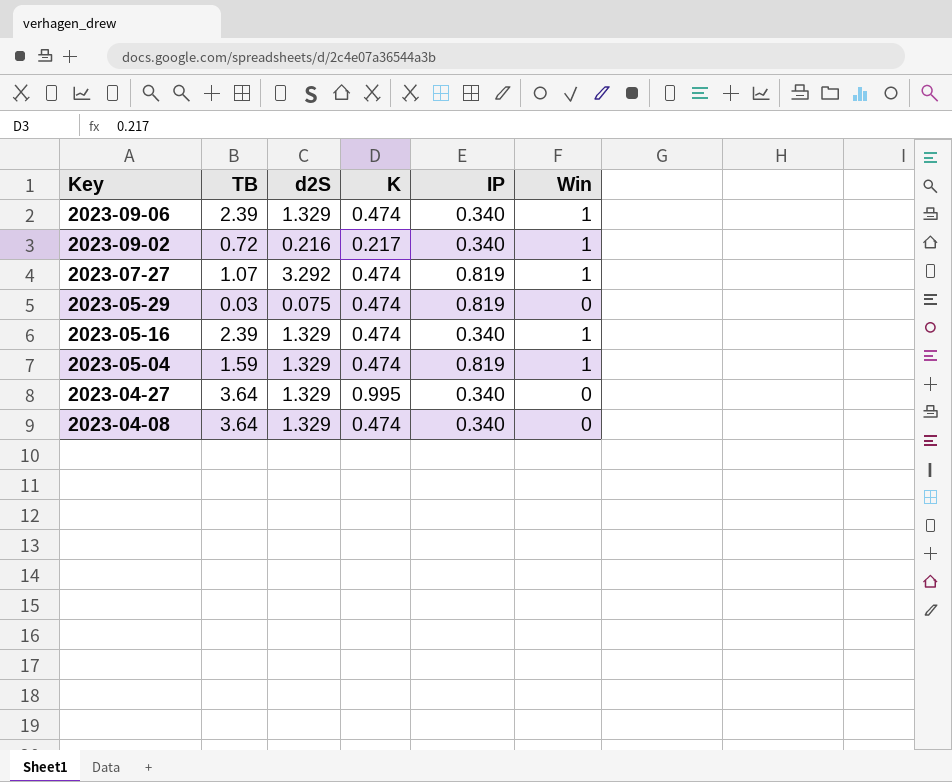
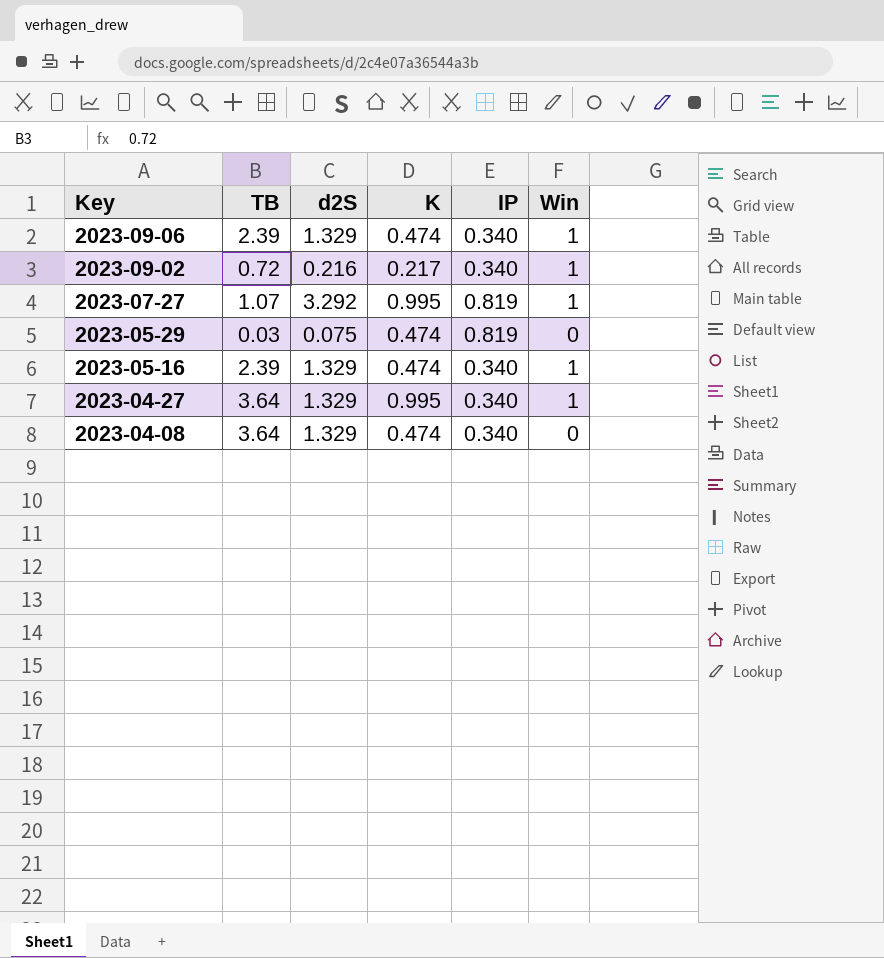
row 2023-05-04: 1.59 | 1.329 | 0.474 | 0.819 | 1 -> none
2023-07-27 | K: 0.474 -> 0.995
2023-04-27 | Win: 0 -> 1

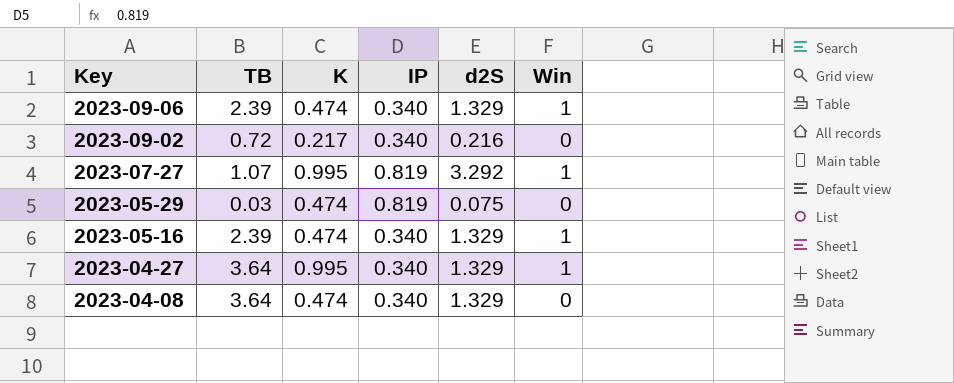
column d2S | position: 3 -> 5
2023-09-02 | Win: 1 -> 0

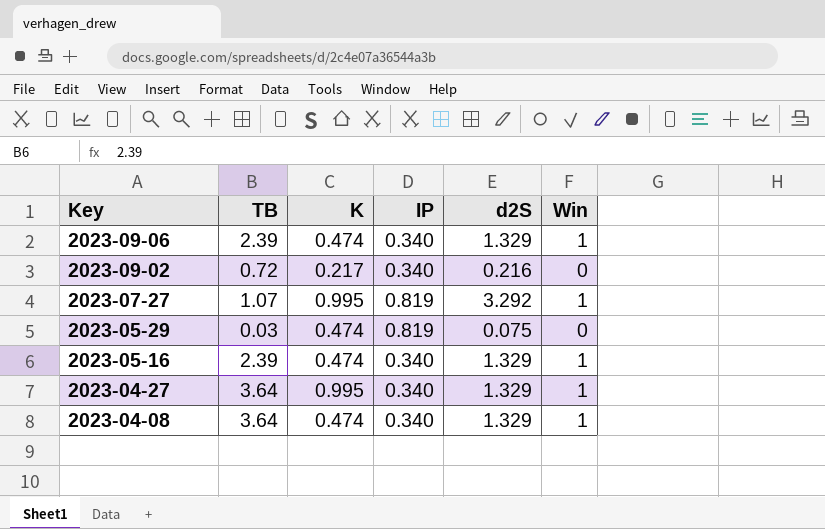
2023-04-08 | Win: 0 -> 1

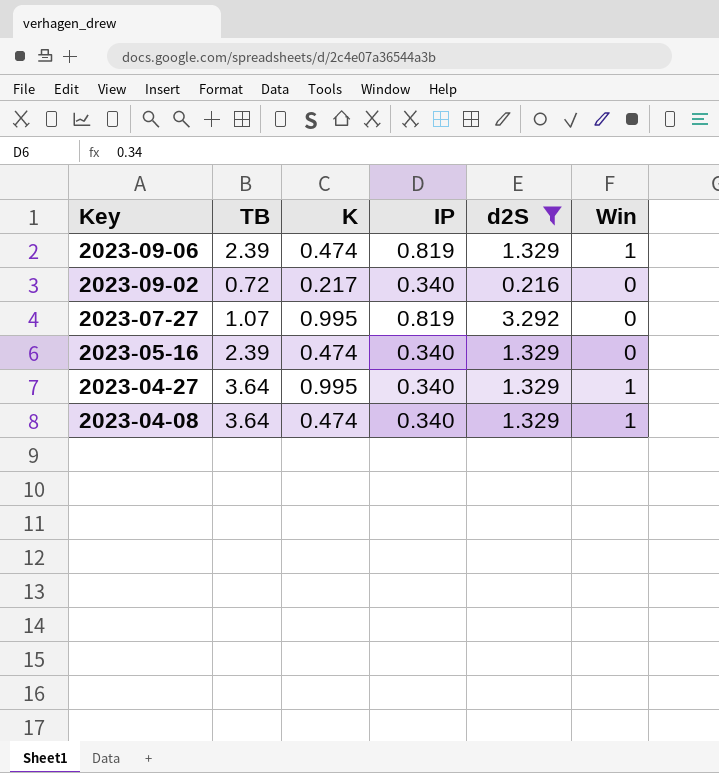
filter: none -> d2S != 0.075
2023-09-06 | IP: 0.340 -> 0.819
2023-07-27 | Win: 1 -> 0
2023-05-16 | Win: 1 -> 0

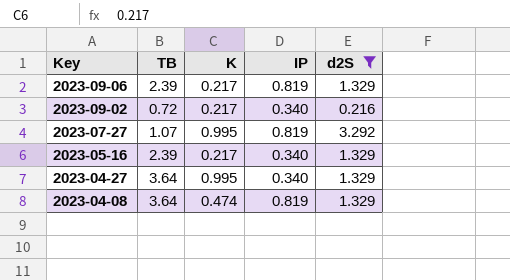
column Win | position: 6 -> none
2023-09-06 | K: 0.474 -> 0.217
2023-05-16 | K: 0.474 -> 0.217
2023-04-08 | IP: 0.340 -> 0.819

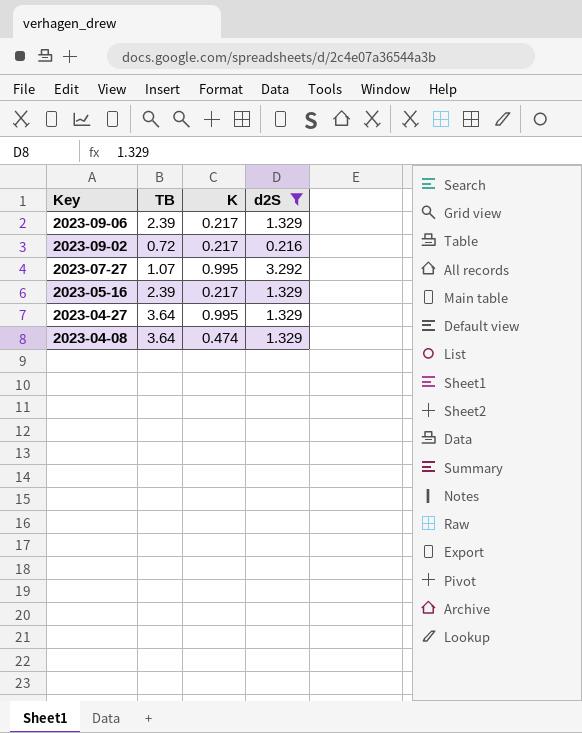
column IP | position: 4 -> none

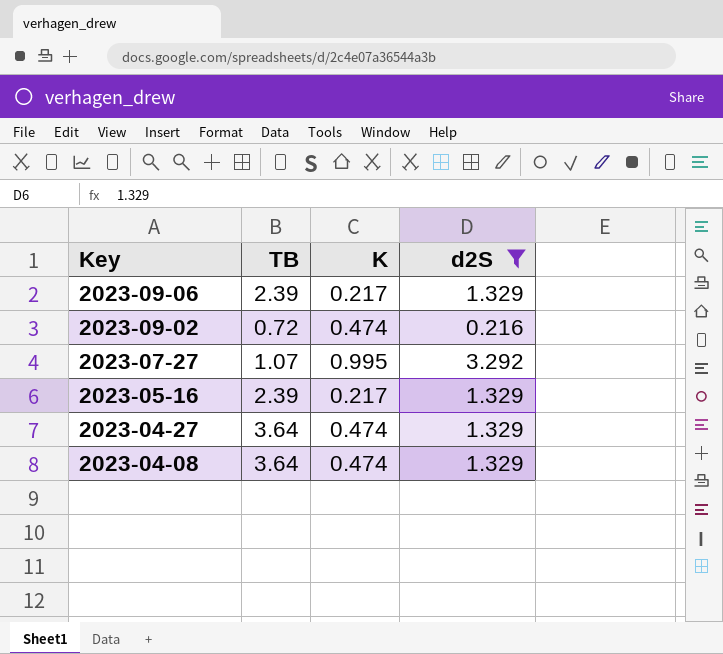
2023-09-02 | K: 0.217 -> 0.474
2023-04-27 | K: 0.995 -> 0.474

